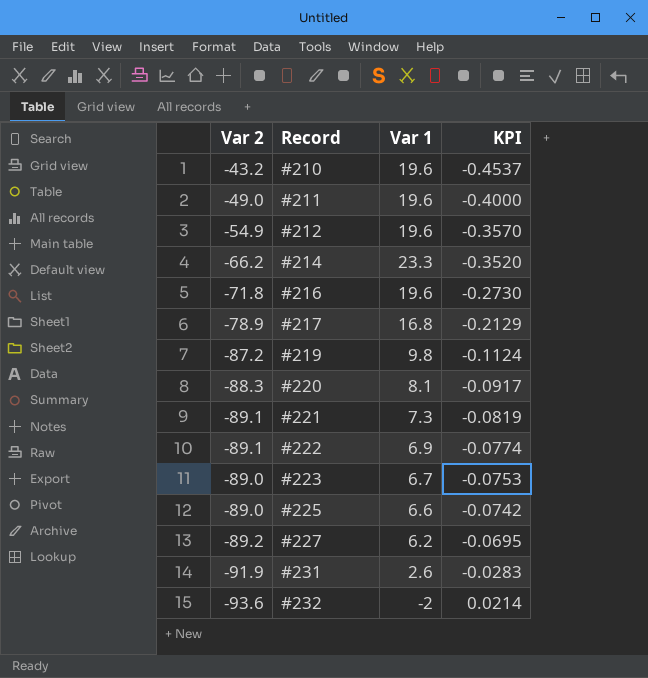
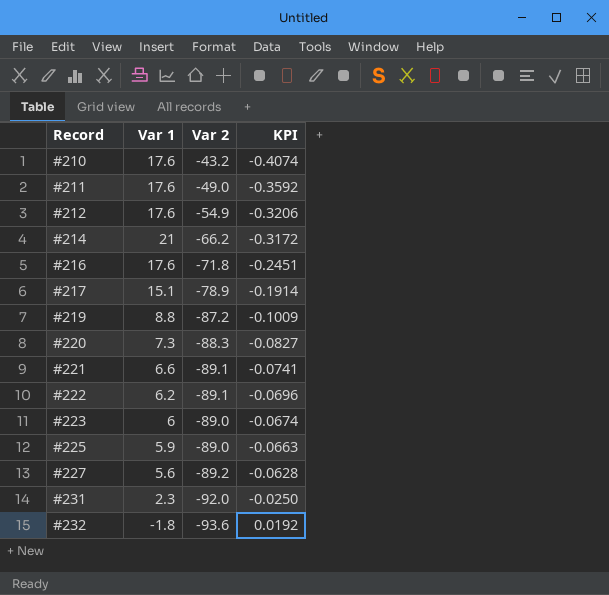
column Var 2 | position: 1 -> 3
#210 | Var 1: 19.6 -> 17.6
#210 | KPI: -0.4537 -> -0.4074
#211 | Var 1: 19.6 -> 17.6
#211 | KPI: -0.4000 -> -0.3592
#212 | Var 1: 19.6 -> 17.6
#212 | KPI: -0.3570 -> -0.3206
#214 | Var 1: 23.3 -> 21
#214 | KPI: -0.3520 -> -0.3172
#216 | Var 1: 19.6 -> 17.6
#216 | KPI: -0.2730 -> -0.2451
#217 | Var 1: 16.8 -> 15.1
#217 | KPI: -0.2129 -> -0.1914
#219 | Var 1: 9.8 -> 8.8
#219 | KPI: -0.1124 -> -0.1009
#220 | Var 1: 8.1 -> 7.3
#220 | KPI: -0.0917 -> -0.0827
#221 | Var 1: 7.3 -> 6.6
#221 | KPI: -0.0819 -> -0.0741
#222 | Var 1: 6.9 -> 6.2
#222 | KPI: -0.0774 -> -0.0696
#223 | Var 1: 6.7 -> 6
#223 | KPI: -0.0753 -> -0.0674
#225 | Var 1: 6.6 -> 5.9
#225 | KPI: -0.0742 -> -0.0663
#227 | Var 1: 6.2 -> 5.6
#227 | KPI: -0.0695 -> -0.0628
#231 | Var 1: 2.6 -> 2.3
#231 | Var 2: -91.9 -> -92.0
#231 | KPI: -0.0283 -> -0.0250
#232 | Var 1: -2 -> -1.8
#232 | KPI: 0.0214 -> 0.0192

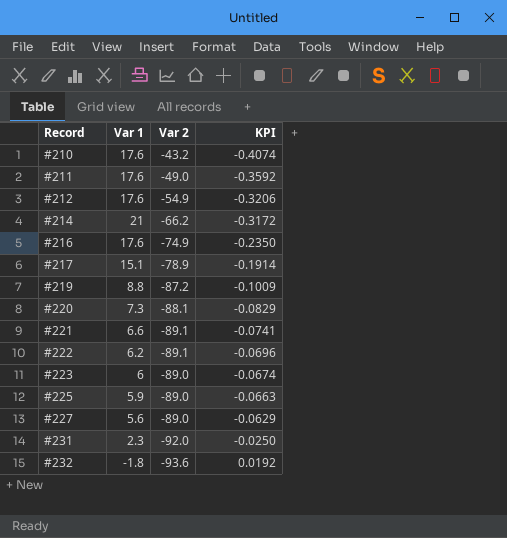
#216 | Var 2: -71.8 -> -74.9
#216 | KPI: -0.2451 -> -0.2350
#220 | Var 2: -88.3 -> -88.1
#220 | KPI: -0.0827 -> -0.0829
#227 | Var 2: -89.2 -> -89.0
#227 | KPI: -0.0628 -> -0.0629

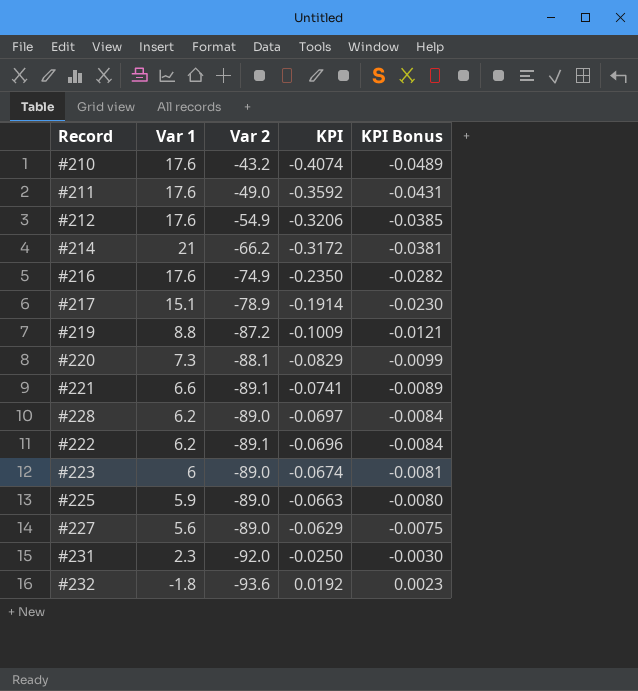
column KPI Bonus | formula: none -> [KPI] * 0.12
row #228: none -> 6.2 | -89.0 | -0.0697 | -0.0084

